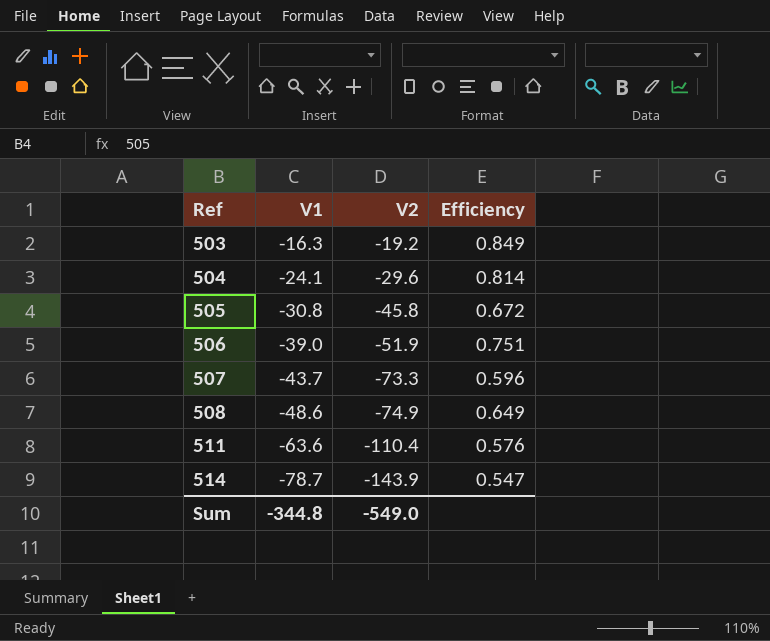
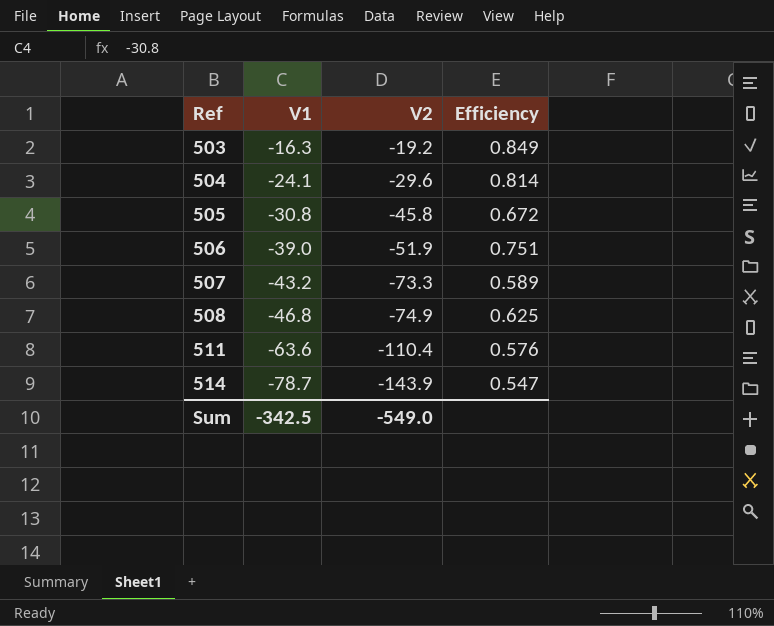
507 | V1: -43.7 -> -43.2
507 | Efficiency: 0.596 -> 0.589
508 | V1: -48.6 -> -46.8
508 | Efficiency: 0.649 -> 0.625
Sum | V1: -344.8 -> -342.5

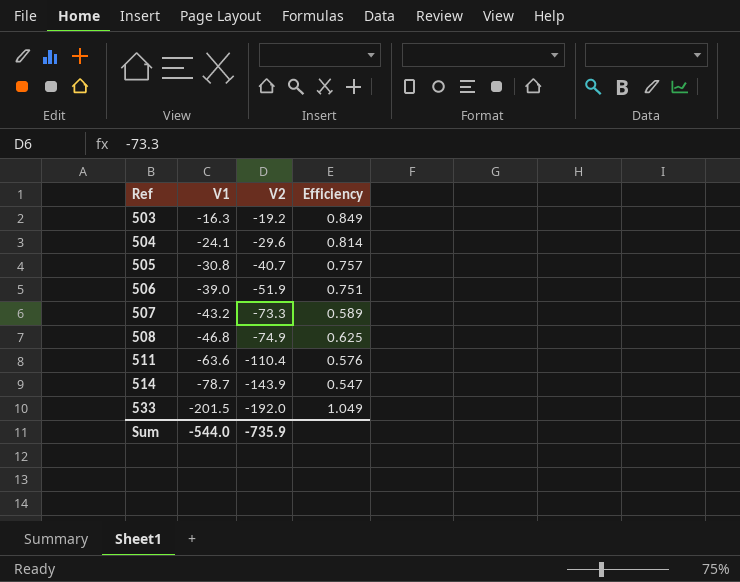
505 | V2: -45.8 -> -40.7
505 | Efficiency: 0.672 -> 0.757
row 533: none -> -201.5 | -192.0 | 1.049
Sum | V1: -342.5 -> -544.0
Sum | V2: -549.0 -> -735.9

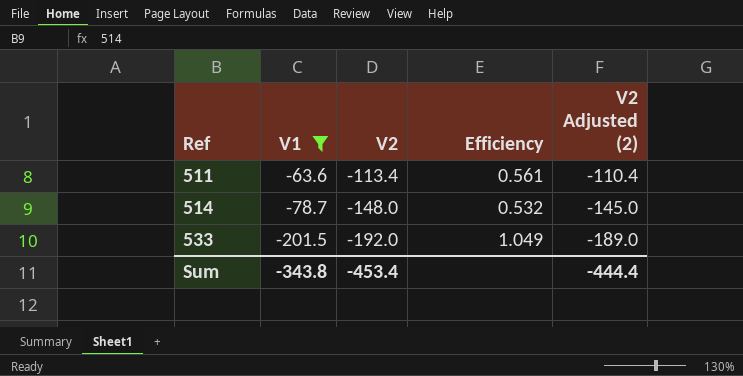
filter: none -> V1 <= -63.6
column V2 Adjusted (2) | formula: none -> [V2] + 3
511 | V2: -110.4 -> -113.4
511 | Efficiency: 0.576 -> 0.561
514 | V2: -143.9 -> -148.0
514 | Efficiency: 0.547 -> 0.532
Sum | V1: -544.0 -> -343.8
Sum | V2: -735.9 -> -453.4

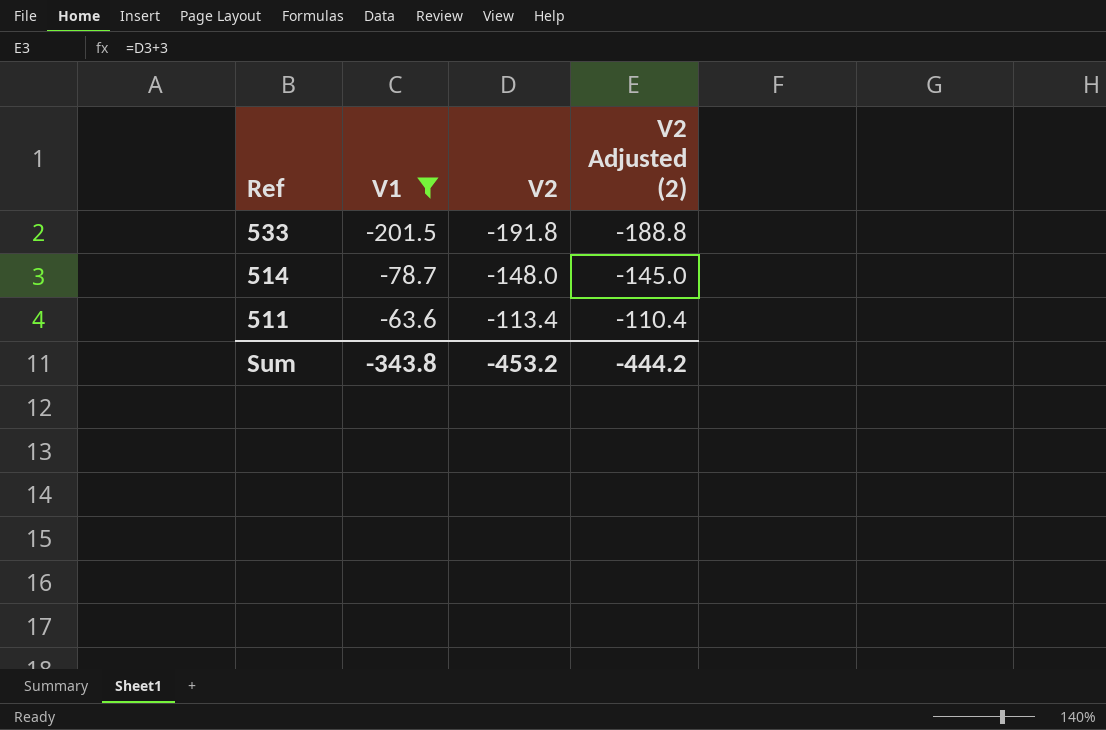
row order: Ref ascending -> Ref descending
column Efficiency | formula: [V1] / [V2] -> none
533 | V2: -192.0 -> -191.8
533 | V2 Adjusted (2): -189.0 -> -188.8
Sum | V2: -453.4 -> -453.2
Sum | V2 Adjusted (2): -444.4 -> -444.2

